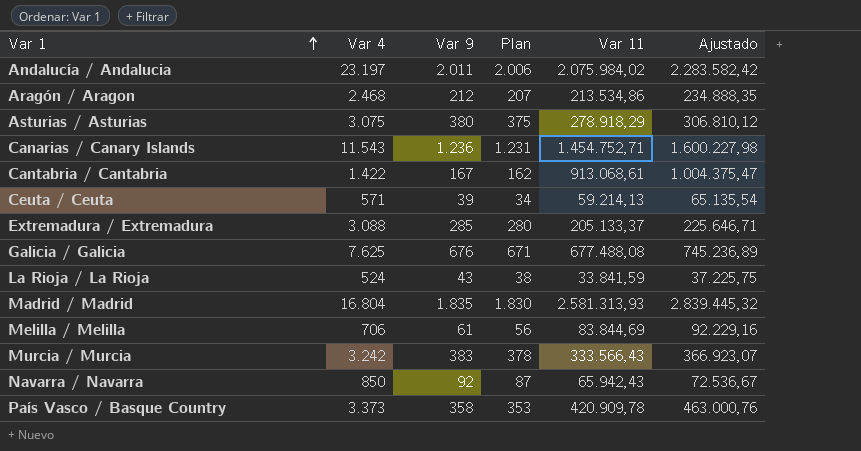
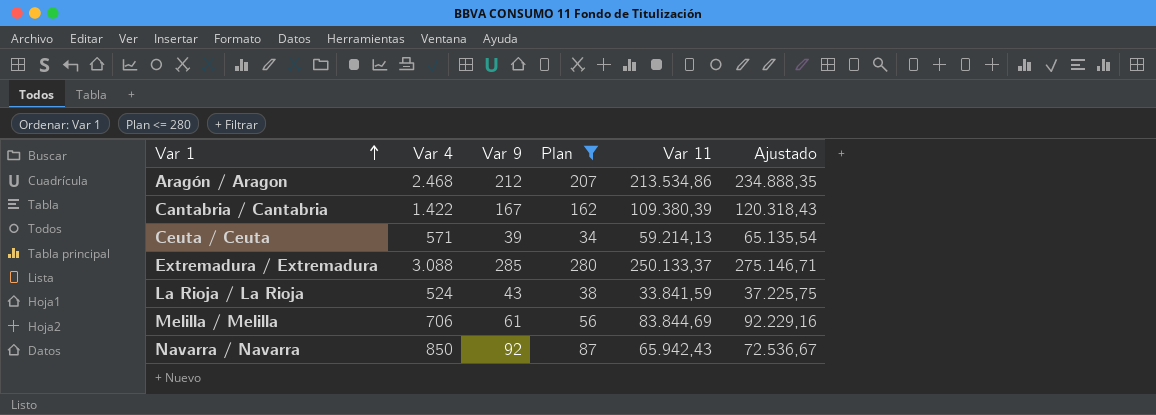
filter: none -> Plan <= 280
Cantabria / Cantabria | Var 11: 913.068,61 -> 109.380,39
Cantabria / Cantabria | Ajustado: 1.004.375,47 -> 120.318,43
Extremadura / Extremadura | Var 11: 205.133,37 -> 250.133,37
Extremadura / Extremadura | Ajustado: 225.646,71 -> 275.146,71

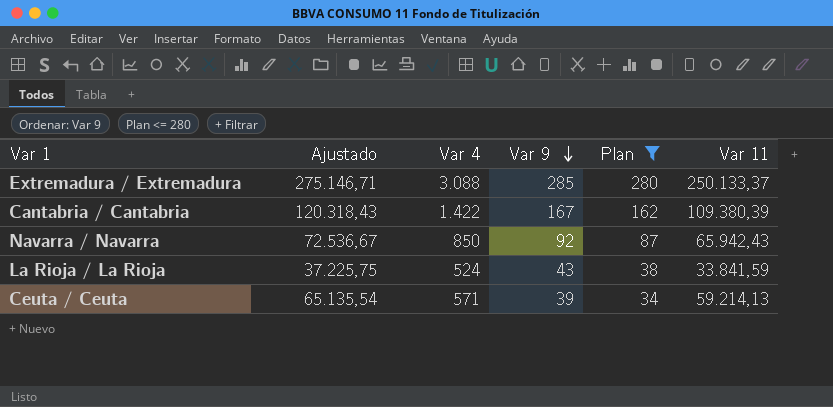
row order: Var 1 ascending -> Var 9 descending
column Ajustado | position: 6 -> 2
row Aragón / Aragon: 2.468 | 212 | 207 | 213.534,86 | 234.888,35 -> none
row Melilla / Melilla: 706 | 61 | 56 | 83.844,69 | 92.229,16 -> none

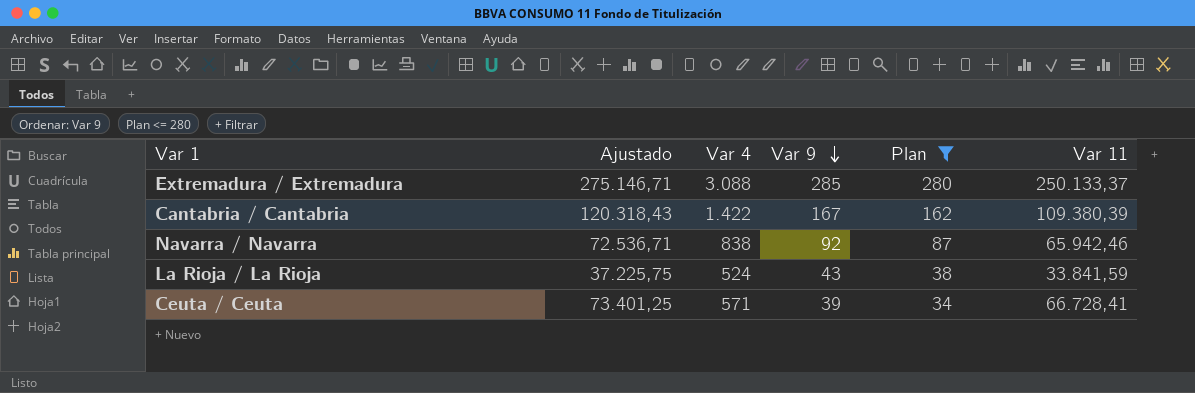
Navarra / Navarra | Ajustado: 72.536,67 -> 72.536,71
Navarra / Navarra | Var 4: 850 -> 838
Navarra / Navarra | Var 11: 65.942,43 -> 65.942,46
Ceuta / Ceuta | Ajustado: 65.135,54 -> 73.401,25
Ceuta / Ceuta | Var 11: 59.214,13 -> 66.728,41

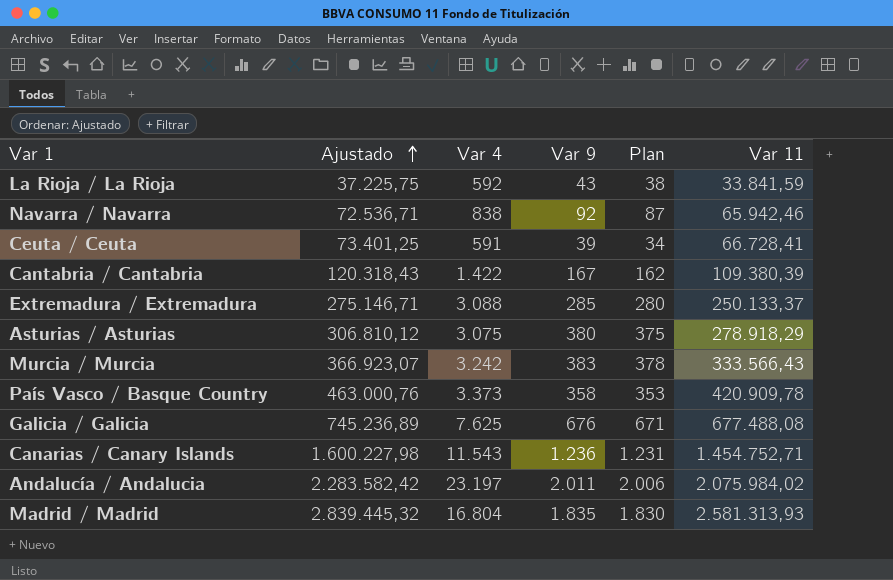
filter: Plan <= 280 -> none
row order: Var 9 descending -> Ajustado ascending
La Rioja / La Rioja | Var 4: 524 -> 592
Ceuta / Ceuta | Var 4: 571 -> 591

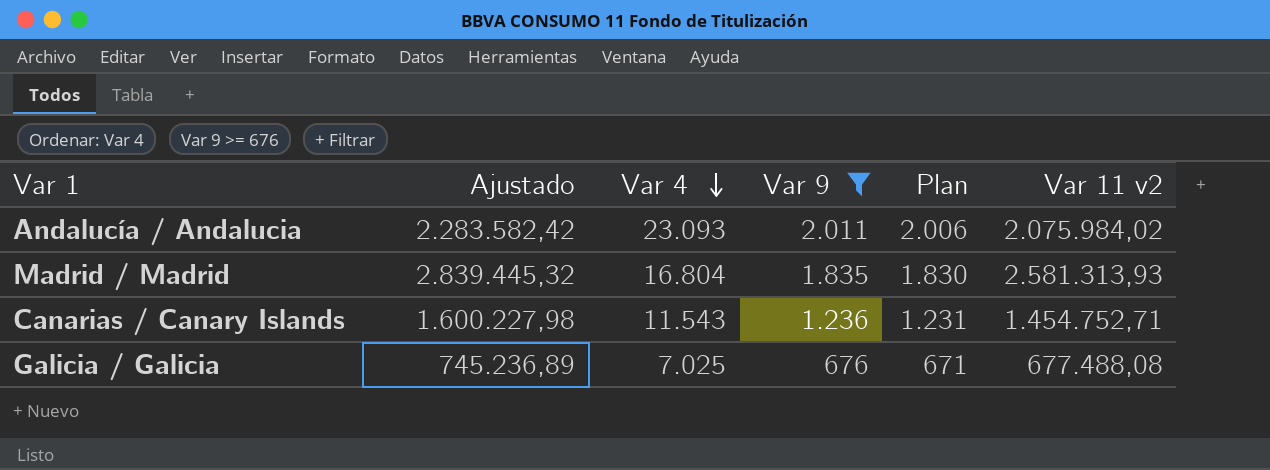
filter: none -> Var 9 >= 676
row order: Ajustado ascending -> Var 4 descending
column name: Var 11 -> Var 11 v2
Andalucía / Andalucia | Var 4: 23.197 -> 23.093
Galicia / Galicia | Var 4: 7.625 -> 7.025

